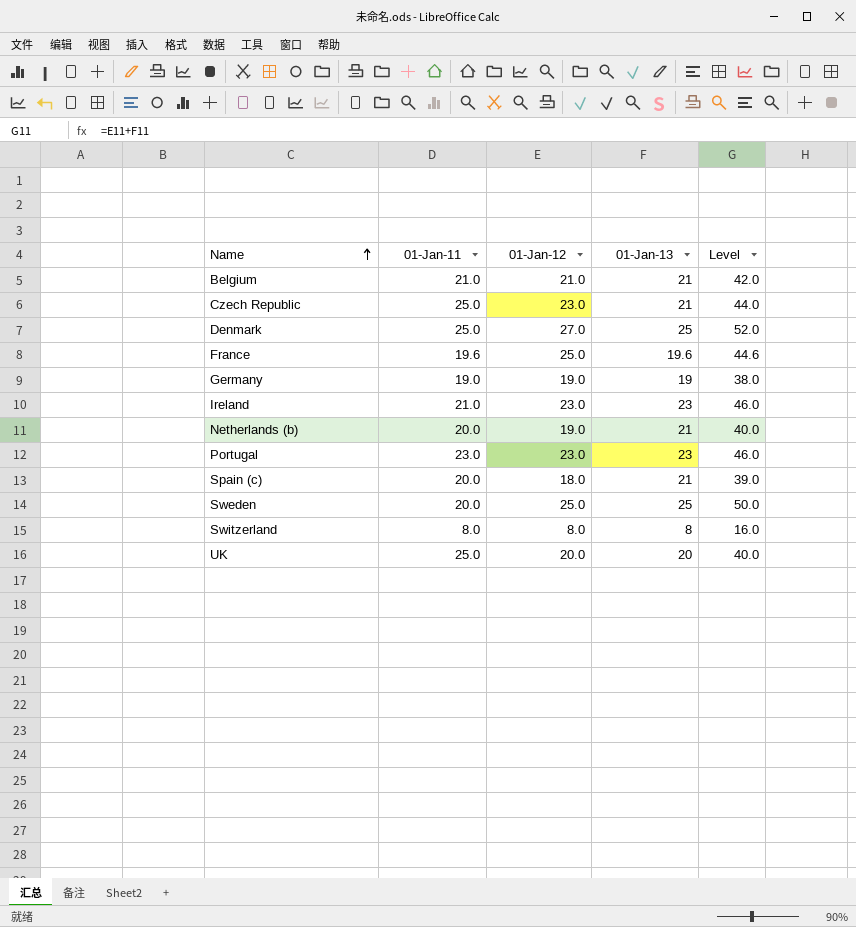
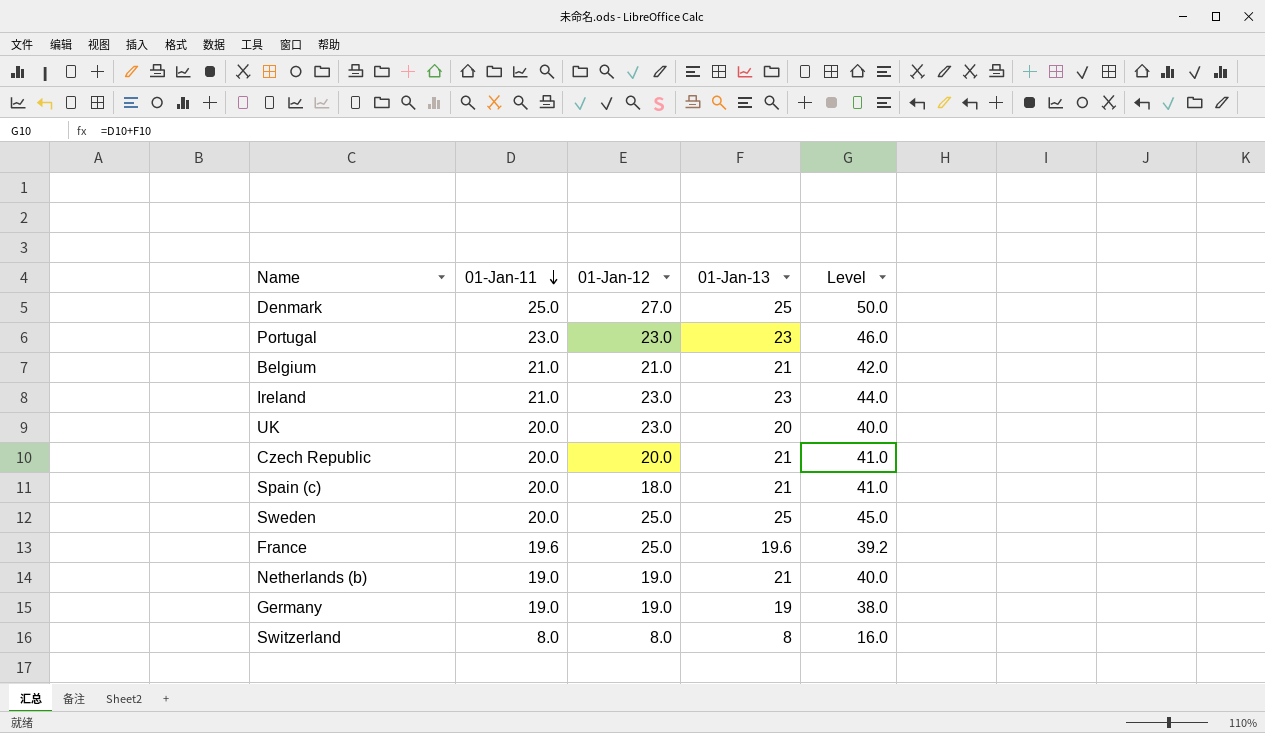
row order: Name ascending -> 01-Jan-11 descending
column Level | formula: [01-Jan-12] + [01-Jan-13] -> [01-Jan-11] + [01-Jan-13]
UK | 01-Jan-11: 25.0 -> 20.0
UK | 01-Jan-12: 20.0 -> 23.0
Czech Republic | 01-Jan-11: 25.0 -> 20.0
Czech Republic | 01-Jan-12: 23.0 -> 20.0
Netherlands (b) | 01-Jan-11: 20.0 -> 19.0

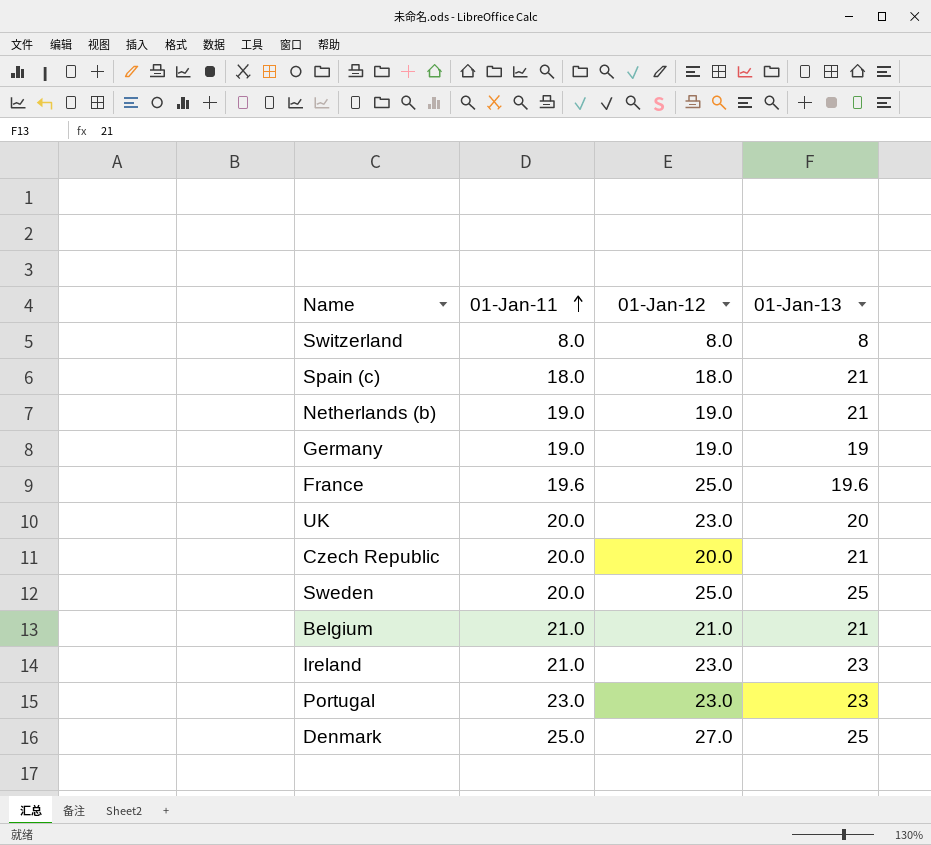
row order: 01-Jan-11 descending -> 01-Jan-11 ascending
column Level | formula: [01-Jan-11] + [01-Jan-13] -> none
Spain (c) | 01-Jan-11: 20.0 -> 18.0

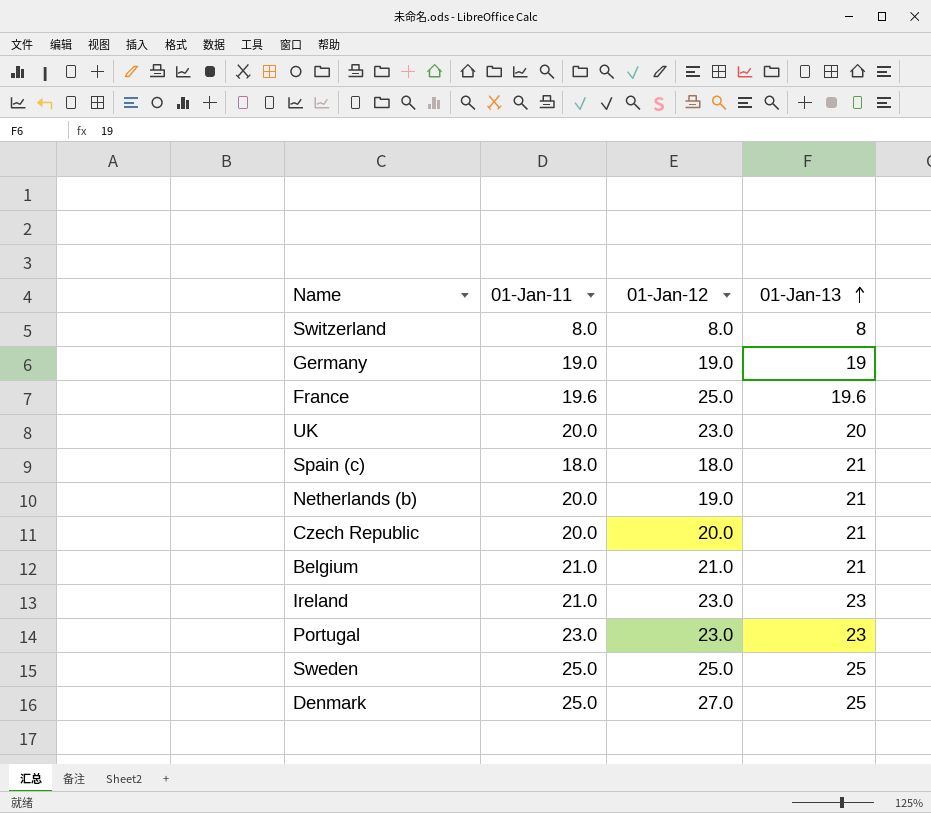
row order: 01-Jan-11 ascending -> 01-Jan-13 ascending
Netherlands (b) | 01-Jan-11: 19.0 -> 20.0
Sweden | 01-Jan-11: 20.0 -> 25.0

